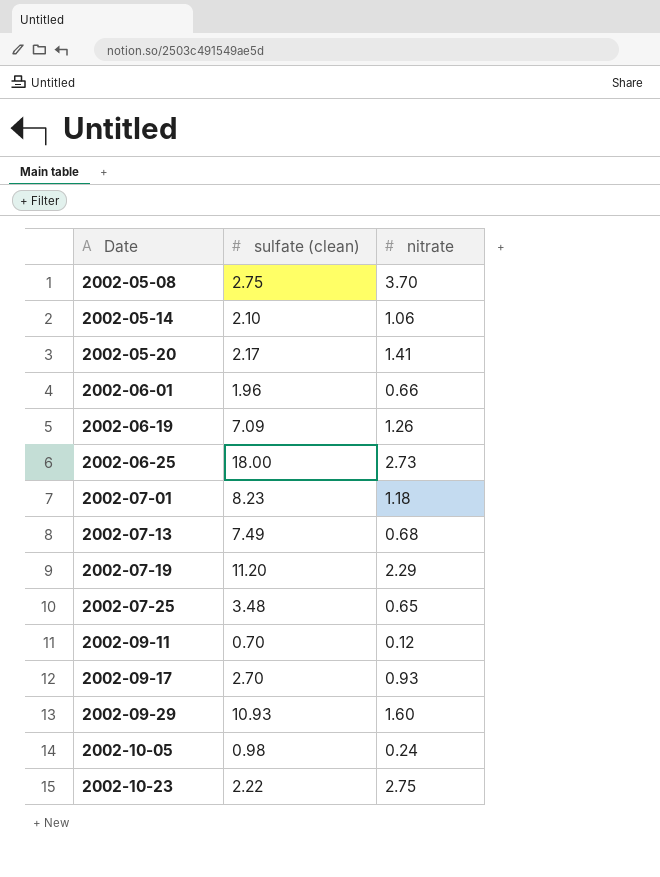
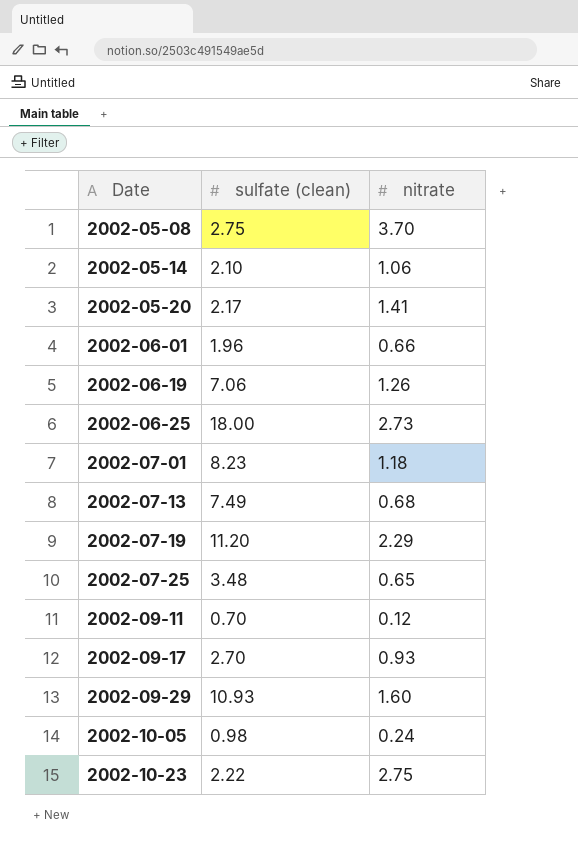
2002-06-19 | sulfate (clean): 7.09 -> 7.06

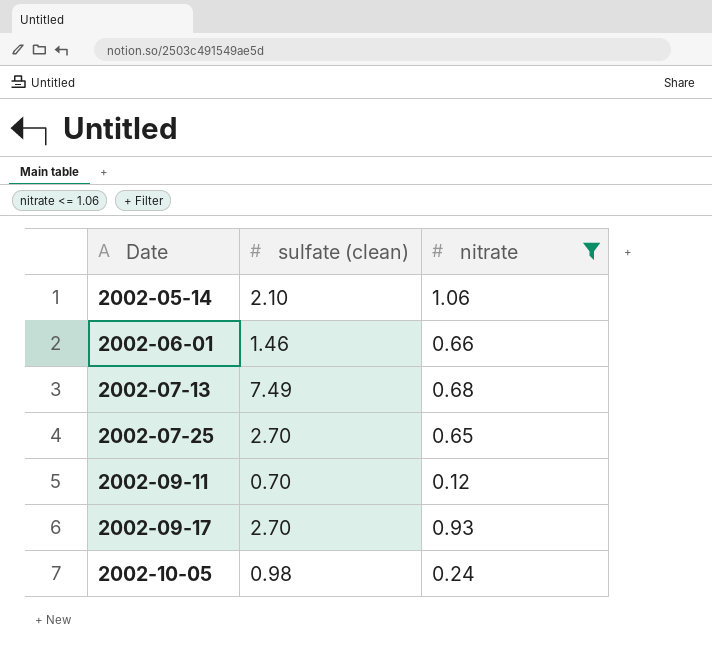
filter: none -> nitrate <= 1.06
2002-06-01 | sulfate (clean): 1.96 -> 1.46
2002-07-25 | sulfate (clean): 3.48 -> 2.70

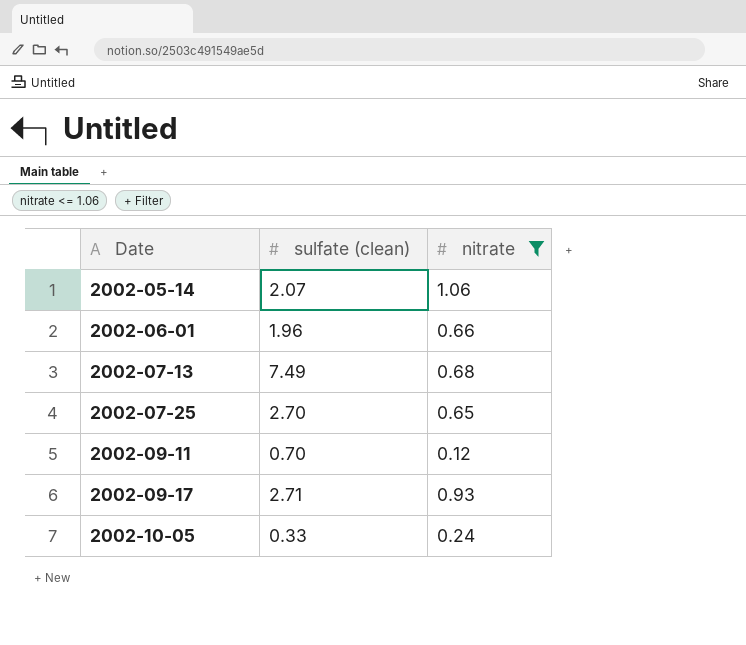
2002-05-14 | sulfate (clean): 2.10 -> 2.07
2002-06-01 | sulfate (clean): 1.46 -> 1.96
2002-09-17 | sulfate (clean): 2.70 -> 2.71
2002-10-05 | sulfate (clean): 0.98 -> 0.33

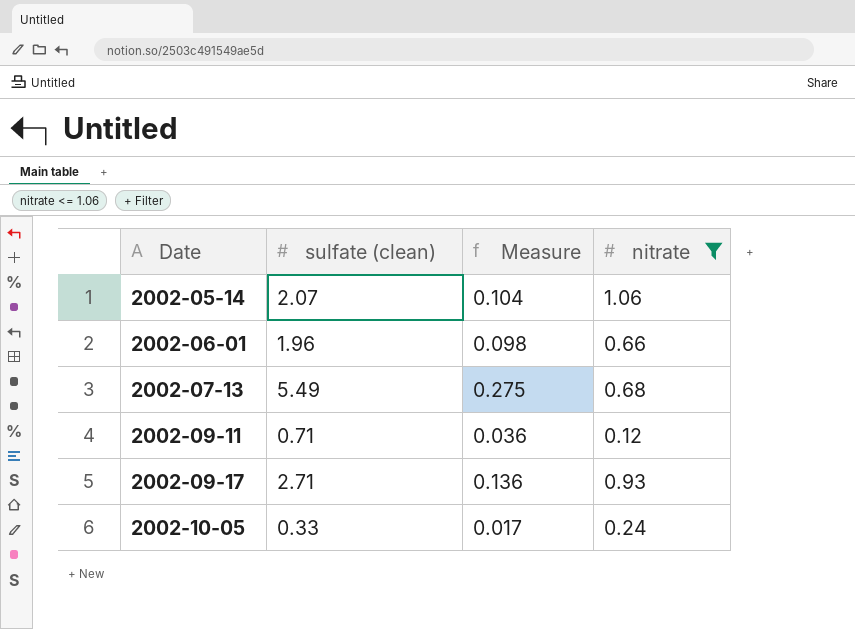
column Measure | formula: none -> [sulfate (clean)] * 0.05
row 2002-07-25: 2.70 | 0.65 -> none
2002-07-13 | sulfate (clean): 7.49 -> 5.49
2002-09-11 | sulfate (clean): 0.70 -> 0.71

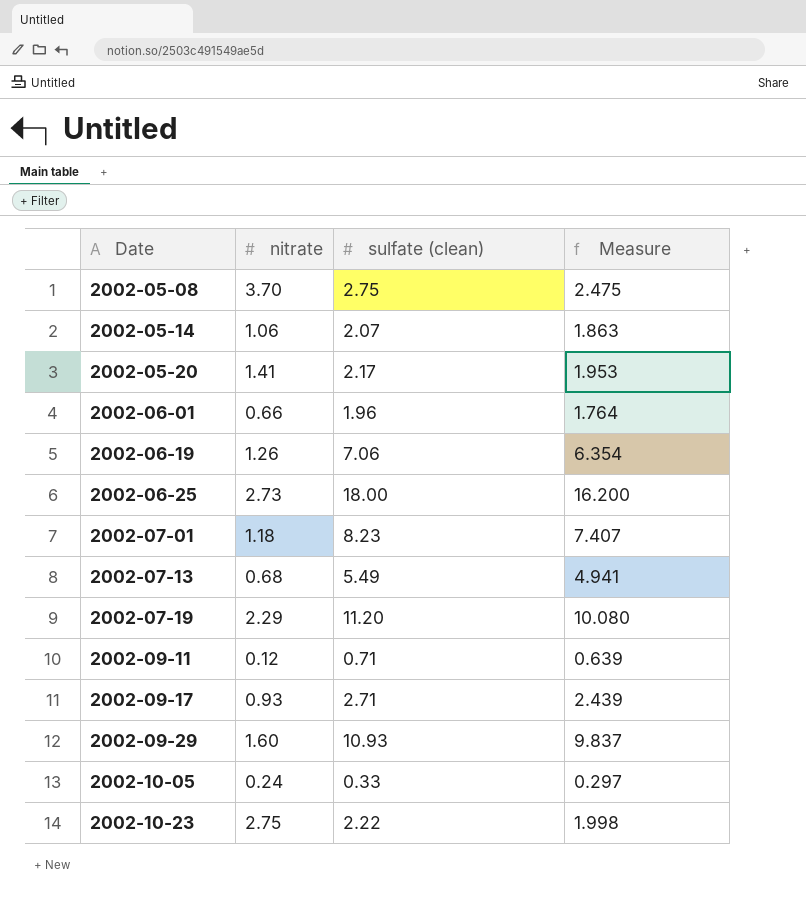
filter: nitrate <= 1.06 -> none
column nitrate | position: 4 -> 2
column Measure | formula: [sulfate (clean)] * 0.05 -> [sulfate (clean)] * 0.9

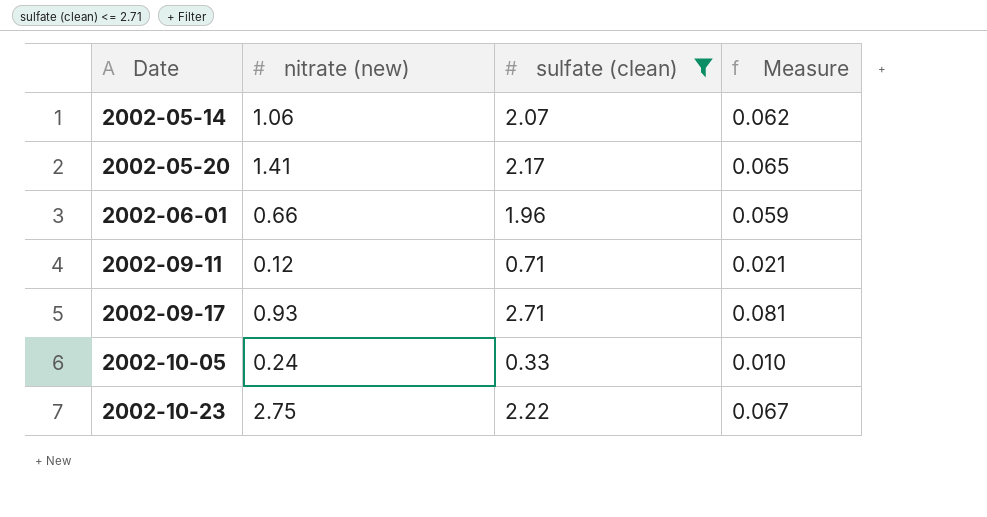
filter: none -> sulfate (clean) <= 2.71
column name: nitrate -> nitrate (new)
column Measure | formula: [sulfate (clean)] * 0.9 -> [sulfate (clean)] * 0.03

